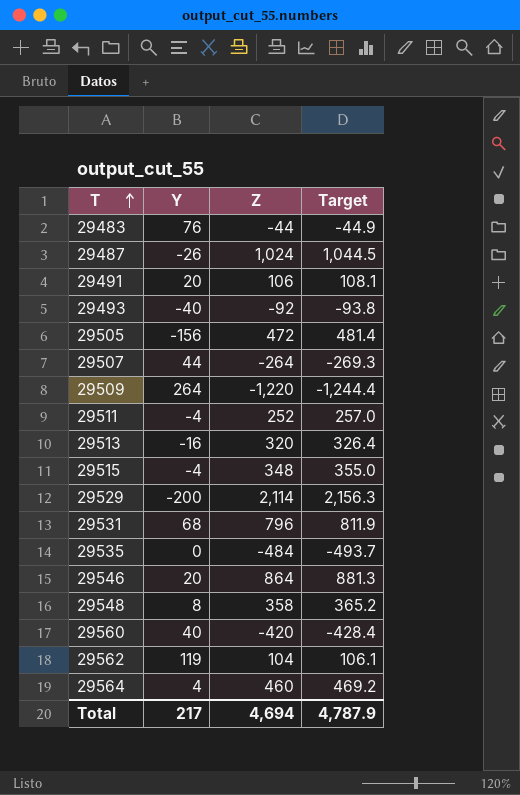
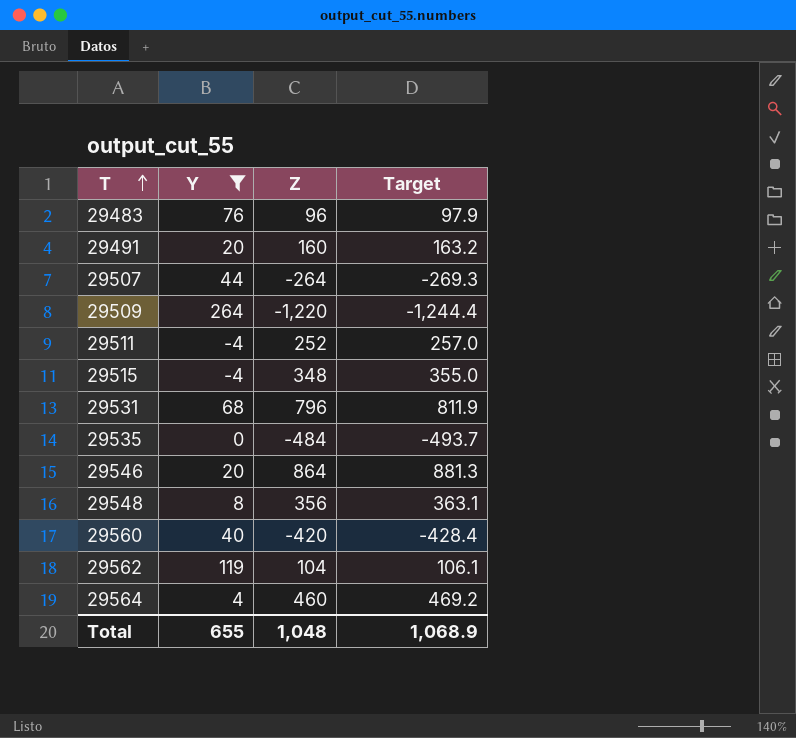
filter: none -> Y >= -4
29483 | Z: -44 -> 96
29483 | Target: -44.9 -> 97.9
29491 | Z: 106 -> 160
29491 | Target: 108.1 -> 163.2
29548 | Z: 358 -> 356
29548 | Target: 365.2 -> 363.1
Total | Y: 217 -> 655
Total | Z: 4,694 -> 1,048
Total | Target: 4,787.9 -> 1,068.9

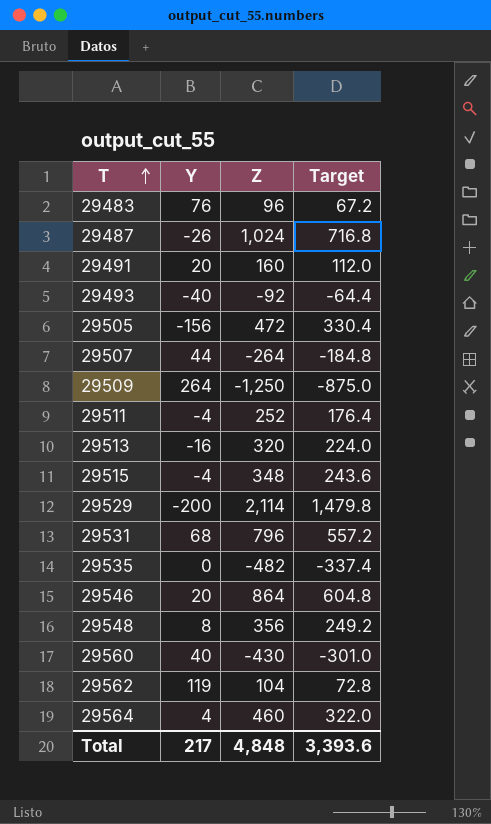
filter: Y >= -4 -> none
column Target | formula: [Z] * 1.02 -> [Z] * 0.7
29509 | Z: -1,220 -> -1,250
29535 | Z: -484 -> -482
29560 | Z: -420 -> -430
Total | Y: 655 -> 217
Total | Z: 1,048 -> 4,848
Total | Target: 1,068.9 -> 3,393.6

